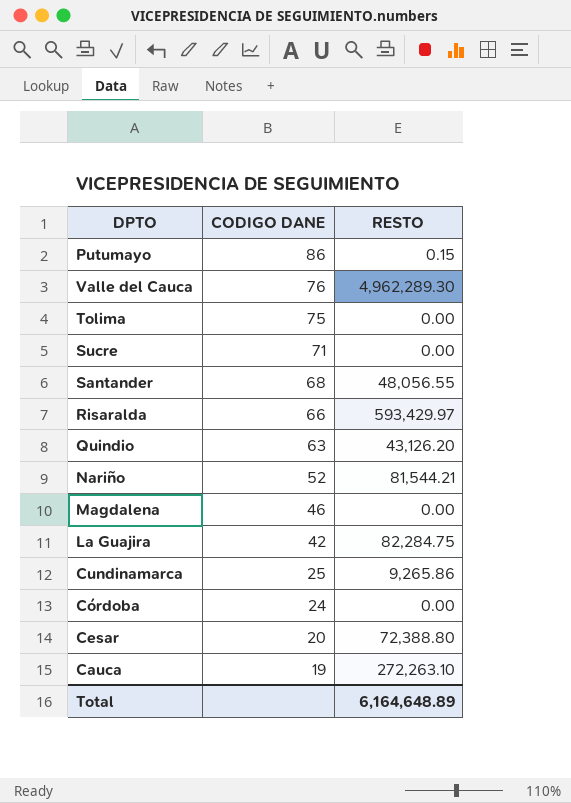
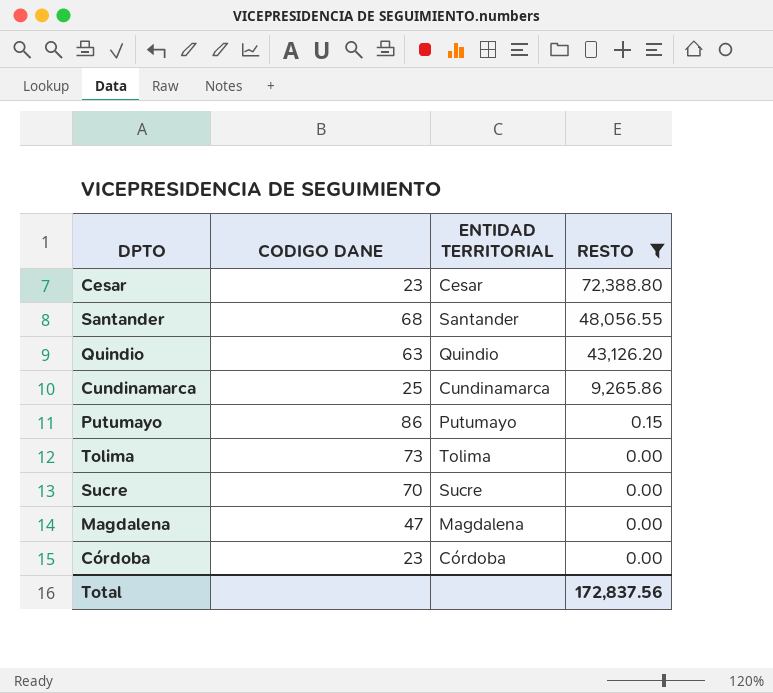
filter: none -> RESTO <= 72,388.80
row order: CODIGO DANE descending -> RESTO descending
column ENTIDAD TERRITORIAL | position: none -> 3
Cesar | CODIGO DANE: 20 -> 23
Tolima | CODIGO DANE: 75 -> 73
Sucre | CODIGO DANE: 71 -> 70
Magdalena | CODIGO DANE: 46 -> 47
Córdoba | CODIGO DANE: 24 -> 23
Total | RESTO: 6,164,648.89 -> 172,837.56

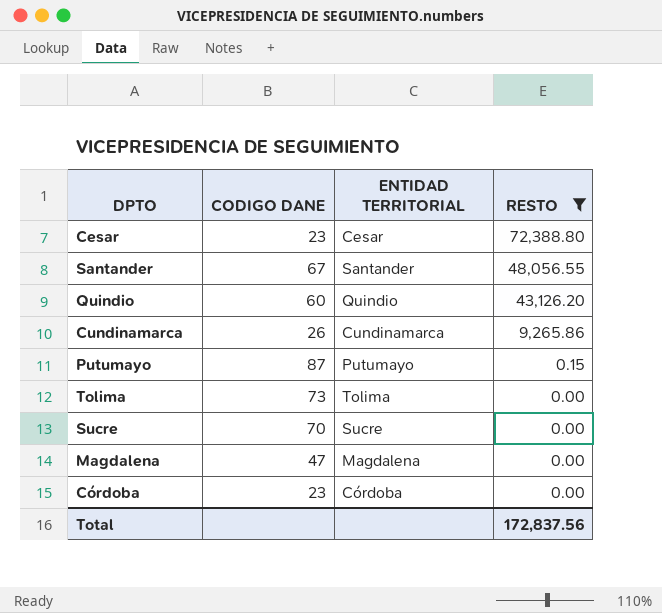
Santander | CODIGO DANE: 68 -> 67
Quindio | CODIGO DANE: 63 -> 60
Cundinamarca | CODIGO DANE: 25 -> 26
Putumayo | CODIGO DANE: 86 -> 87

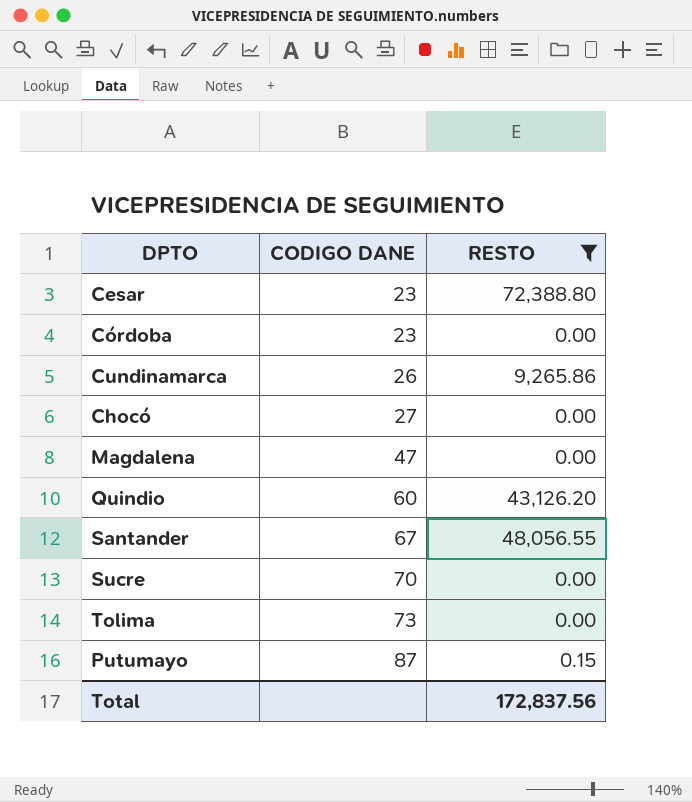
row order: RESTO descending -> CODIGO DANE ascending
column ENTIDAD TERRITORIAL | position: 3 -> none
row Chocó: none -> 27 | 0.00

